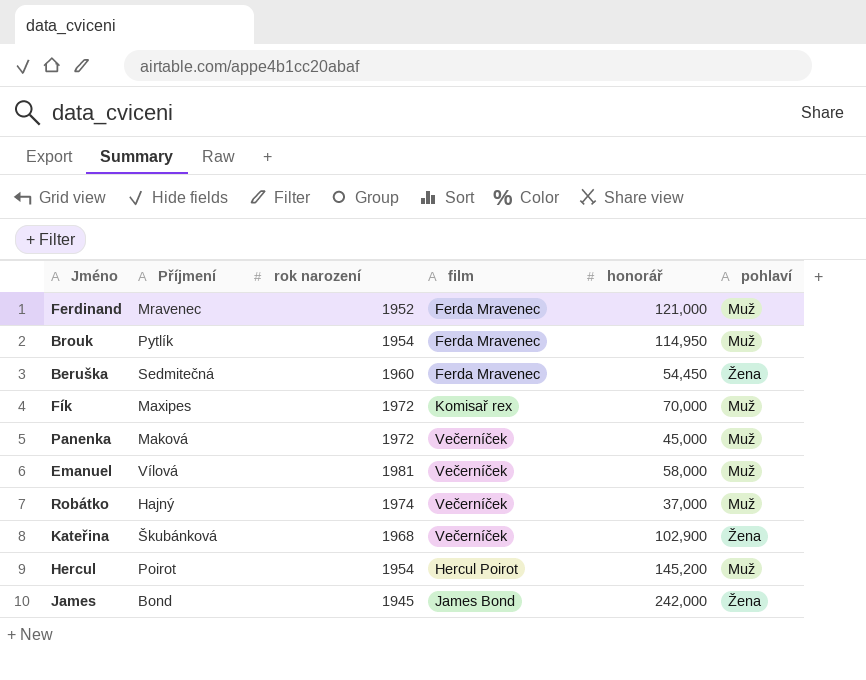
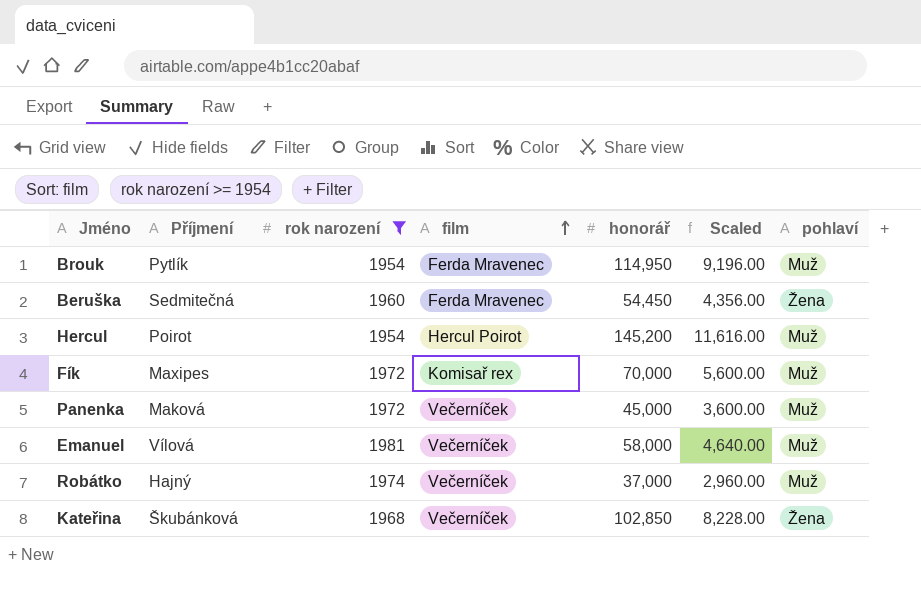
filter: none -> rok narození >= 1954
row order: none -> film ascending
column Scaled | formula: none -> [honorář] * 0.08
Kateřina | honorář: 102,900 -> 102,850

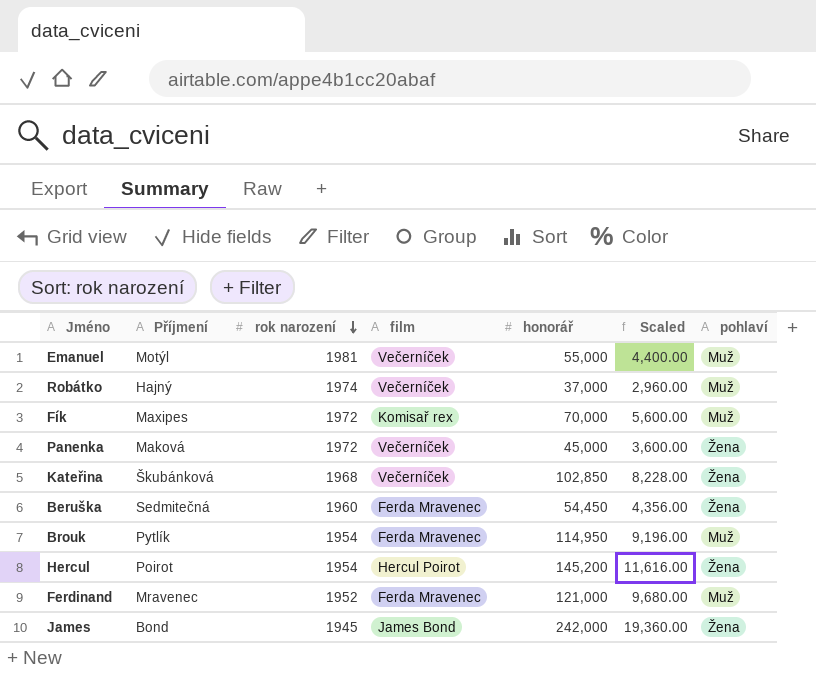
filter: rok narození >= 1954 -> none
row order: film ascending -> rok narození descending
Emanuel | Příjmení: Vílová -> Motýl
Emanuel | honorář: 58,000 -> 55,000
Emanuel | Scaled: 4,640.00 -> 4,400.00
Panenka | pohlaví: Muž -> Žena
Hercul | pohlaví: Muž -> Žena

